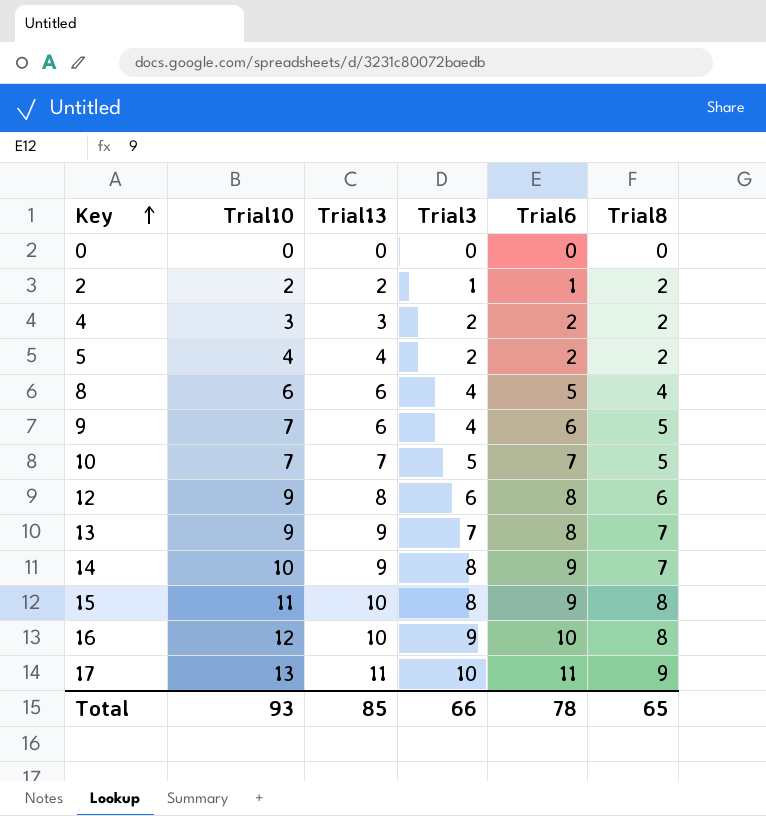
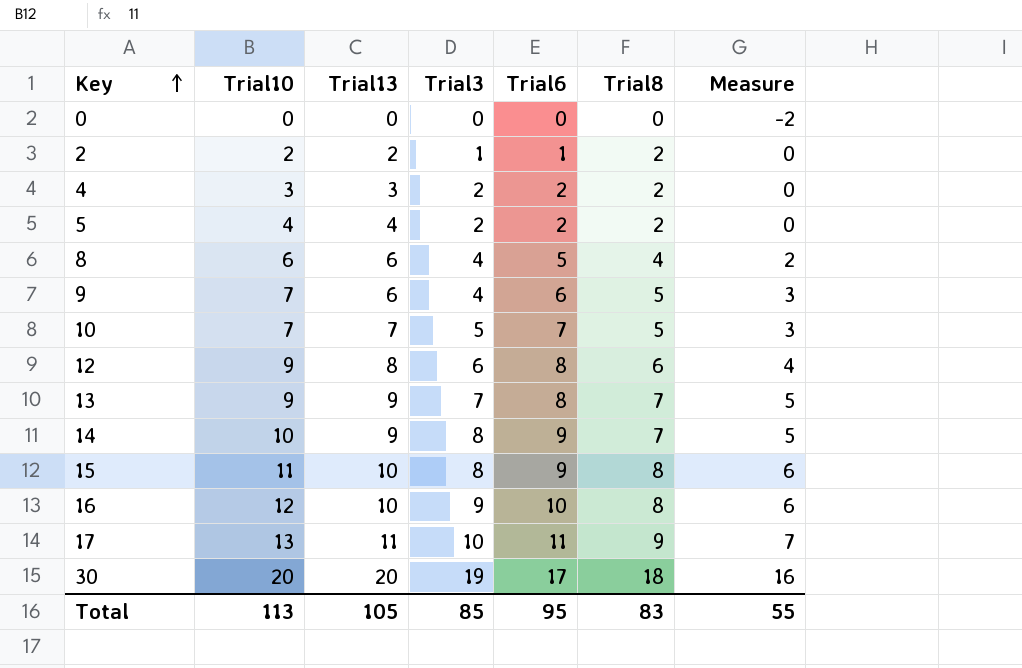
column Measure | formula: none -> [Trial8] - 2
row 30: none -> 20 | 20 | 19 | 17 | 18 | 16
Total | Trial10: 93 -> 113
Total | Trial13: 85 -> 105
Total | Trial3: 66 -> 85
Total | Trial6: 78 -> 95
Total | Trial8: 65 -> 83

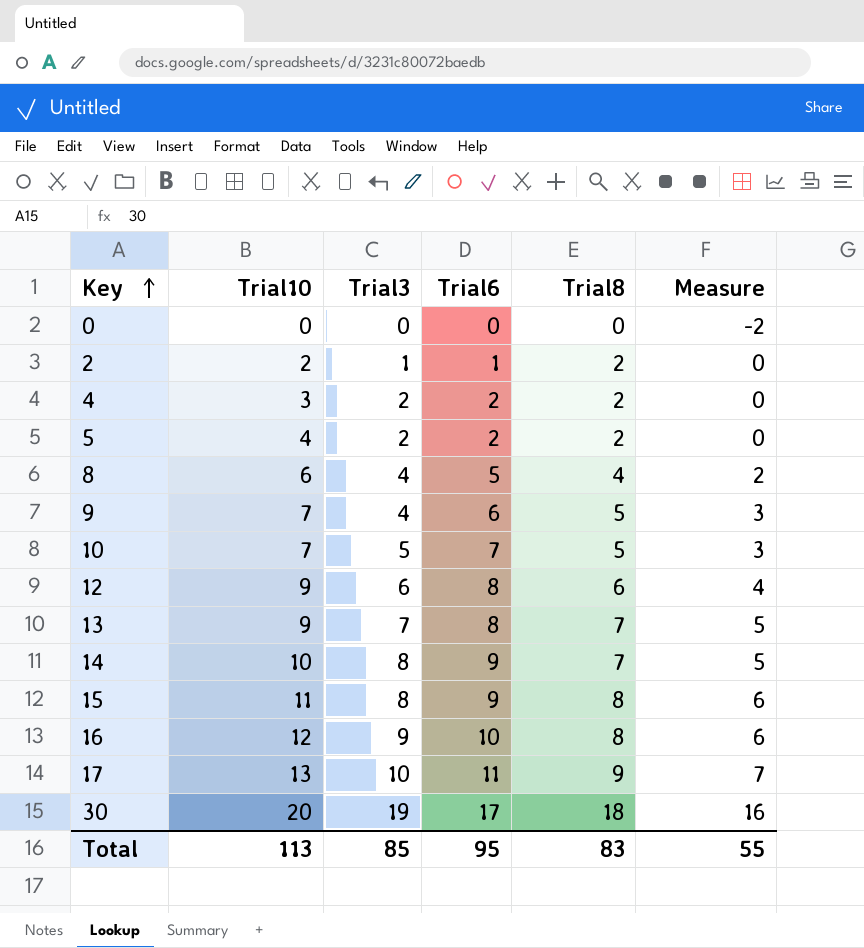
column Trial13 | position: 3 -> none

